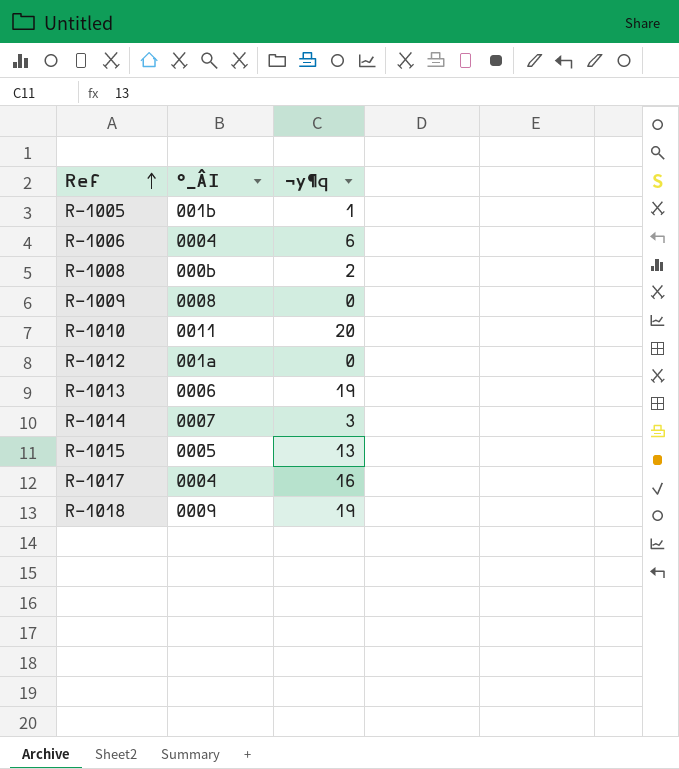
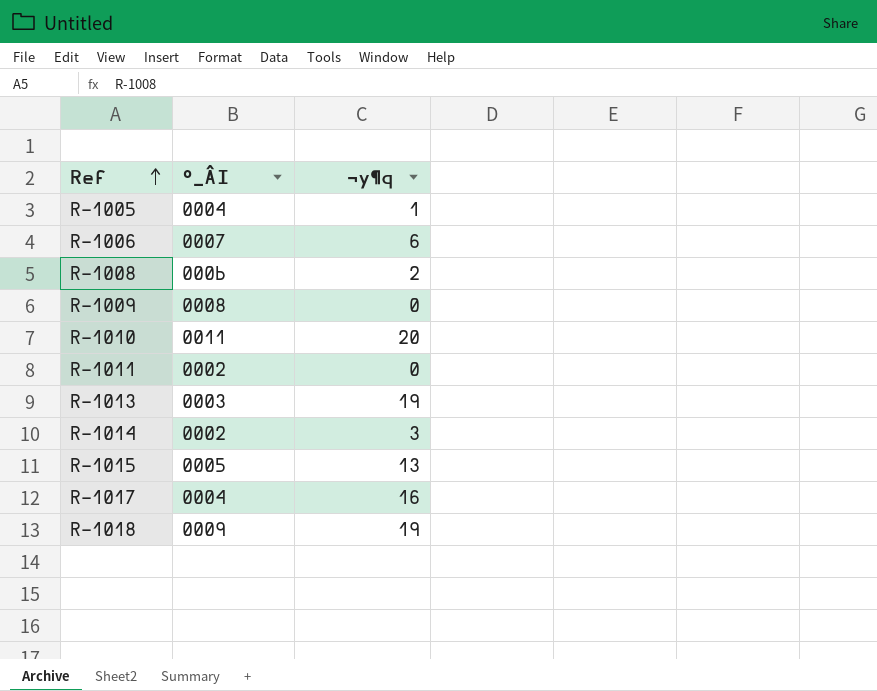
row R-1012: 001a | 0 -> none
R-1005 | °_ÂI: 001b -> 0004
R-1006 | °_ÂI: 0004 -> 0007
row R-1011: none -> 0002 | 0
R-1013 | °_ÂI: 0006 -> 0003
R-1014 | °_ÂI: 0007 -> 0002

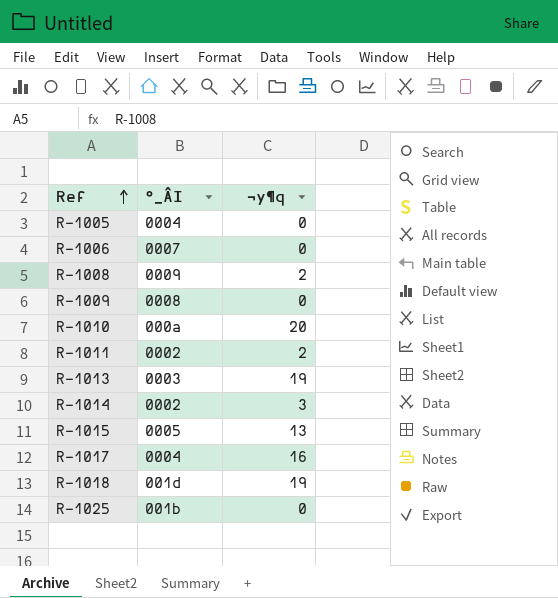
R-1005 | ¬y¶q: 1 -> 0
R-1006 | ¬y¶q: 6 -> 0
R-1008 | °_ÂI: 000b -> 0009
R-1010 | °_ÂI: 0011 -> 000a
R-1011 | ¬y¶q: 0 -> 2
R-1018 | °_ÂI: 0009 -> 001d
row R-1025: none -> 001b | 0

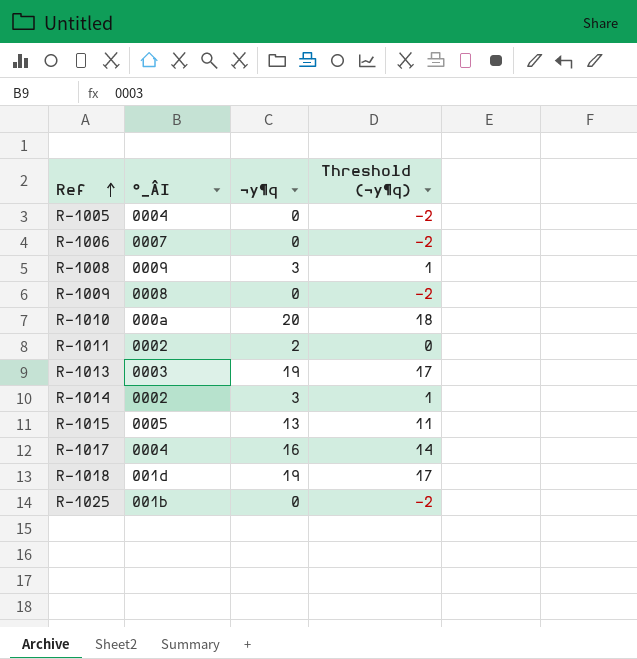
column Threshold (¬y¶q) | formula: none -> [¬y¶q] - 2
R-1008 | ¬y¶q: 2 -> 3

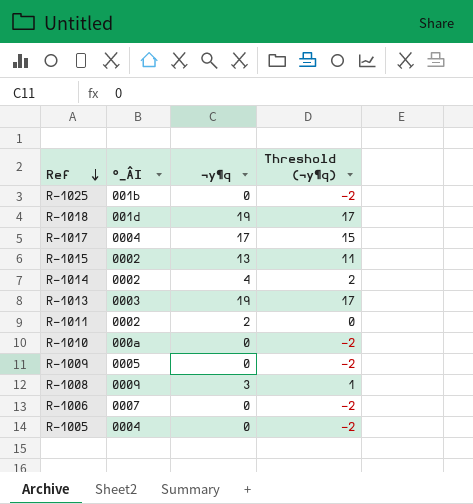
row order: Ref ascending -> Ref descending
R-1017 | ¬y¶q: 16 -> 17
R-1017 | Threshold (¬y¶q): 14 -> 15
R-1015 | °_ÂI: 0005 -> 0002
R-1014 | ¬y¶q: 3 -> 4
R-1014 | Threshold (¬y¶q): 1 -> 2
R-1010 | ¬y¶q: 20 -> 0
R-1010 | Threshold (¬y¶q): 18 -> -2
R-1009 | °_ÂI: 0008 -> 0005

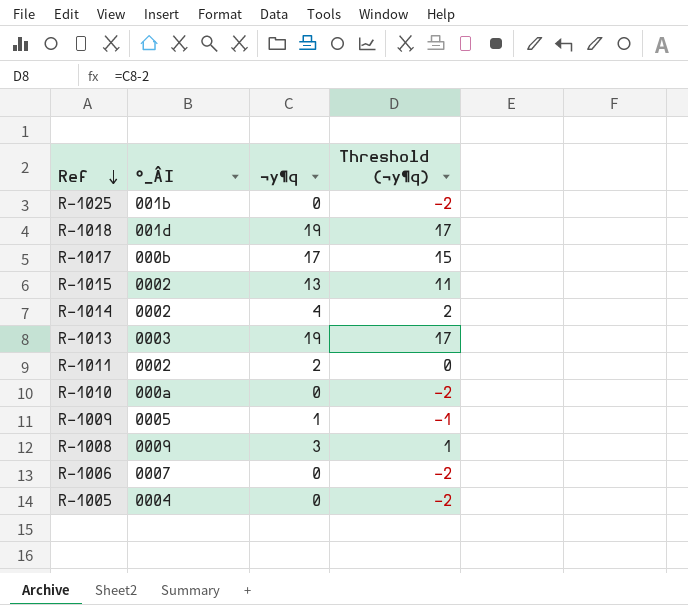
R-1017 | °_ÂI: 0004 -> 000b
R-1009 | ¬y¶q: 0 -> 1
R-1009 | Threshold (¬y¶q): -2 -> -1

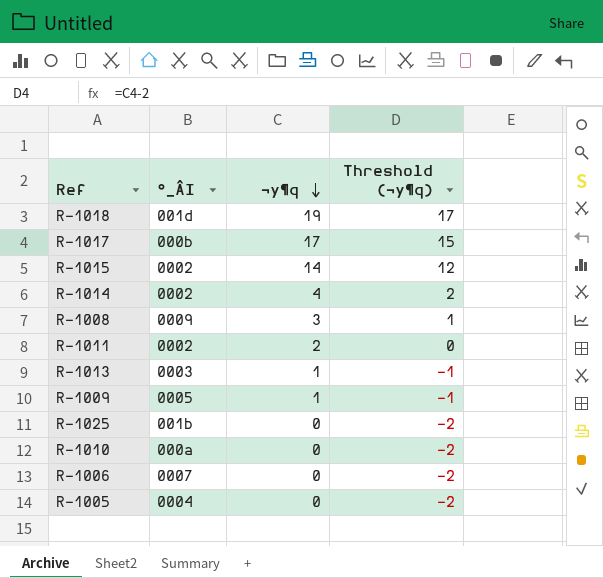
row order: Ref descending -> ¬y¶q descending
R-1015 | ¬y¶q: 13 -> 14
R-1015 | Threshold (¬y¶q): 11 -> 12
R-1013 | ¬y¶q: 19 -> 1
R-1013 | Threshold (¬y¶q): 17 -> -1

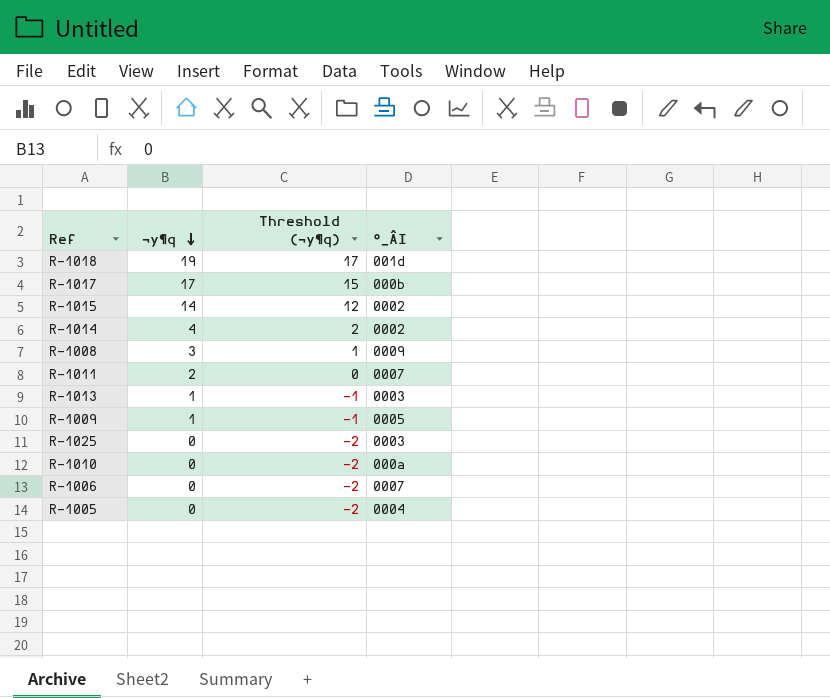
column °_ÂI | position: 2 -> 4
R-1011 | °_ÂI: 0002 -> 0007
R-1025 | °_ÂI: 001b -> 0003

